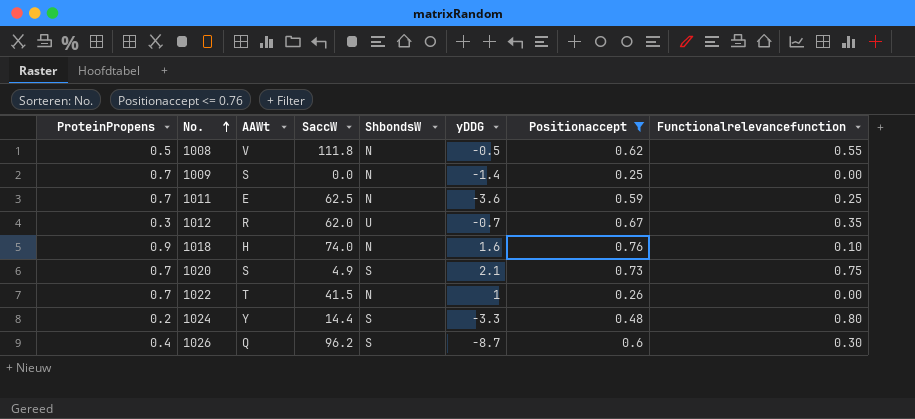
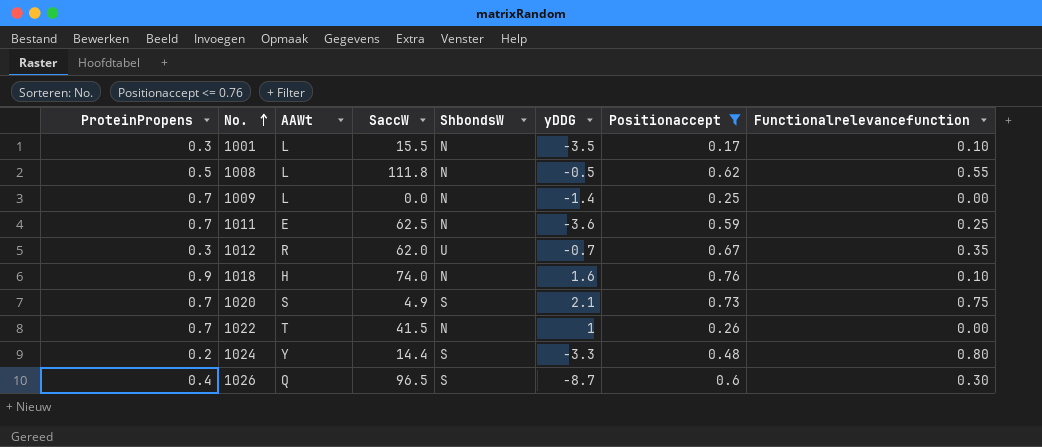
row 1001: none -> 0.3 | L | 15.5 | N | -3.5 | 0.17 | 0.10
1008 | AAWt: V -> L
1009 | AAWt: S -> L
1026 | SaccW: 96.2 -> 96.5

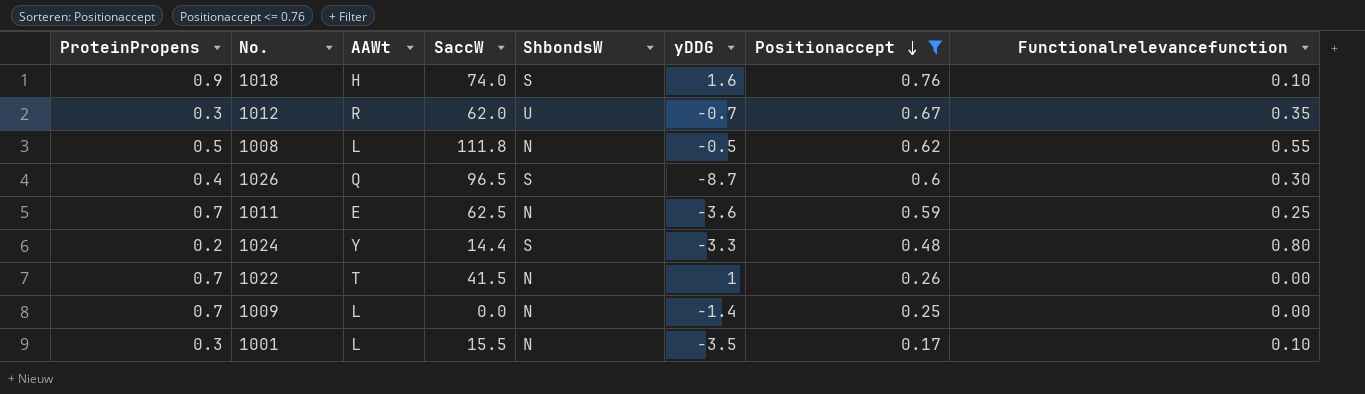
row order: No. ascending -> Positionaccept descending
row 1020: 0.7 | S | 4.9 | S | 2.1 | 0.73 | 0.75 -> none
1018 | ShbondsW: N -> S

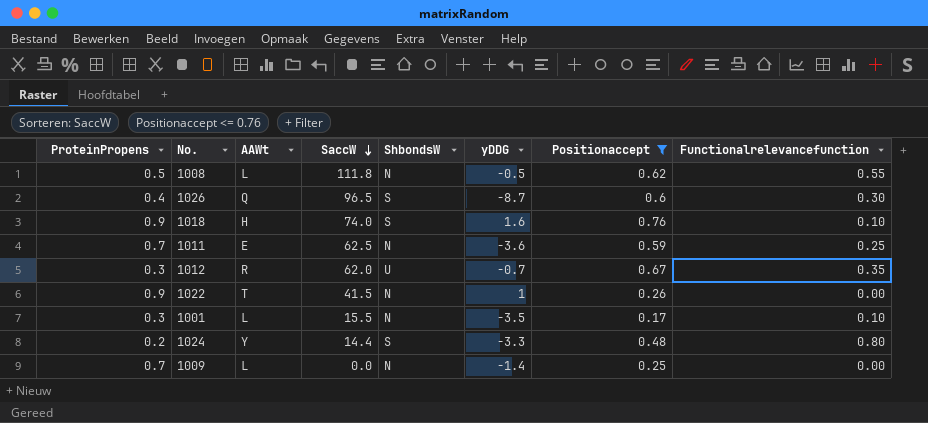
row order: Positionaccept descending -> SaccW descending
1022 | ProteinPropens: 0.7 -> 0.9

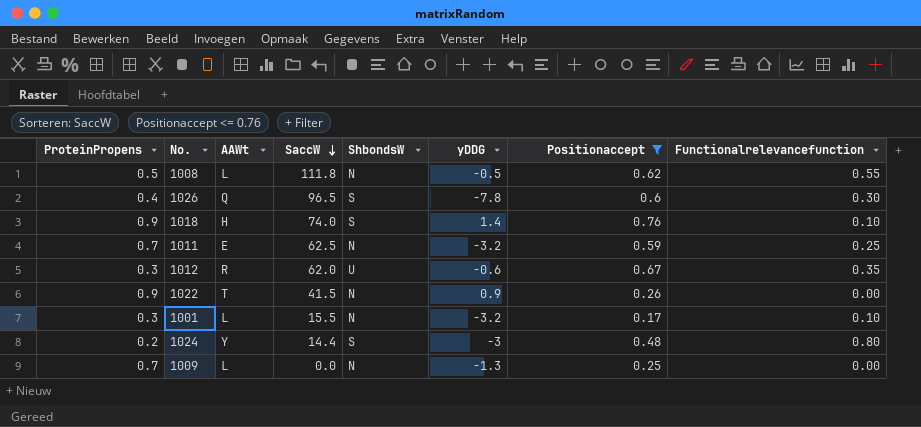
1026 | yDDG: -8.7 -> -7.8
1018 | yDDG: 1.6 -> 1.4
1011 | yDDG: -3.6 -> -3.2
1012 | yDDG: -0.7 -> -0.6
1022 | yDDG: 1 -> 0.9
1001 | yDDG: -3.5 -> -3.2
1024 | yDDG: -3.3 -> -3
1009 | yDDG: -1.4 -> -1.3

